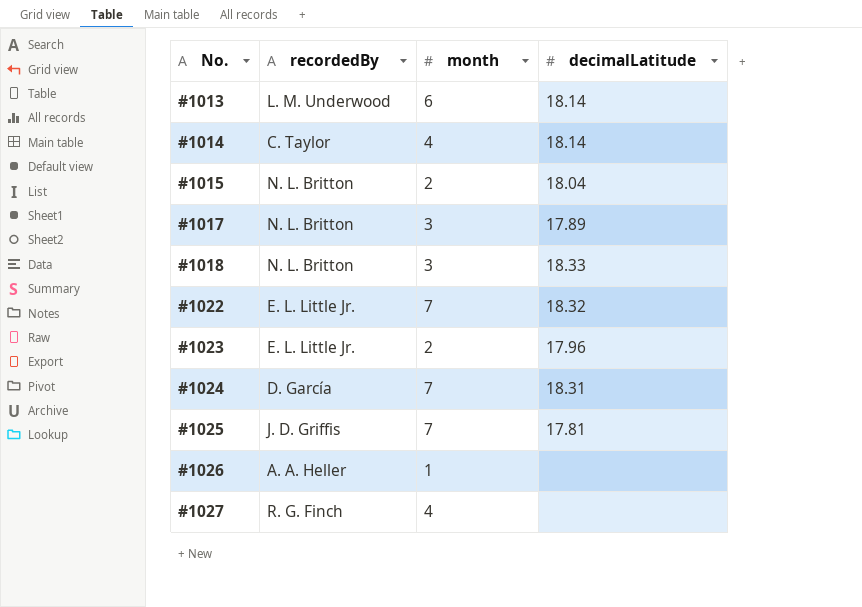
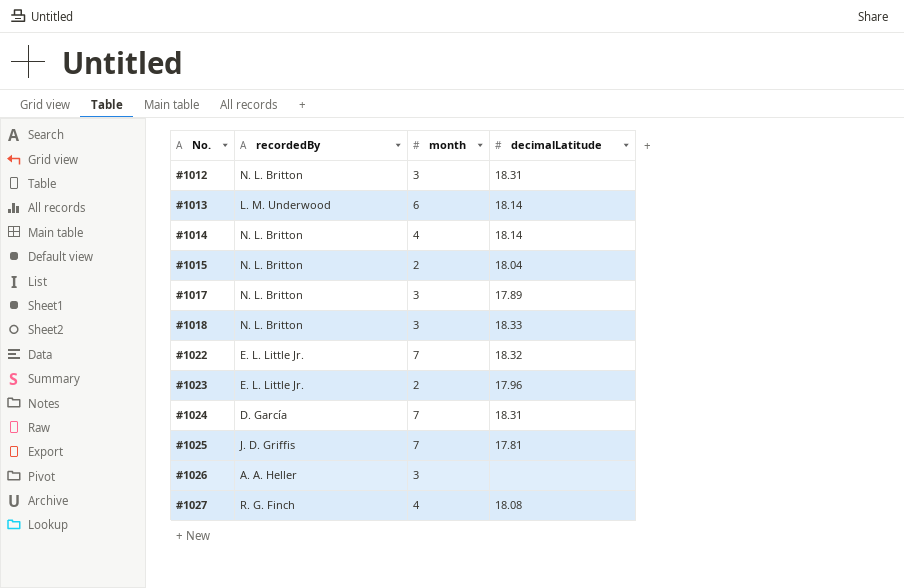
row #1012: none -> N. L. Britton | 3 | 18.31
#1014 | recordedBy: C. Taylor -> N. L. Britton
#1026 | month: 1 -> 3
#1027 | decimalLatitude: none -> 18.08

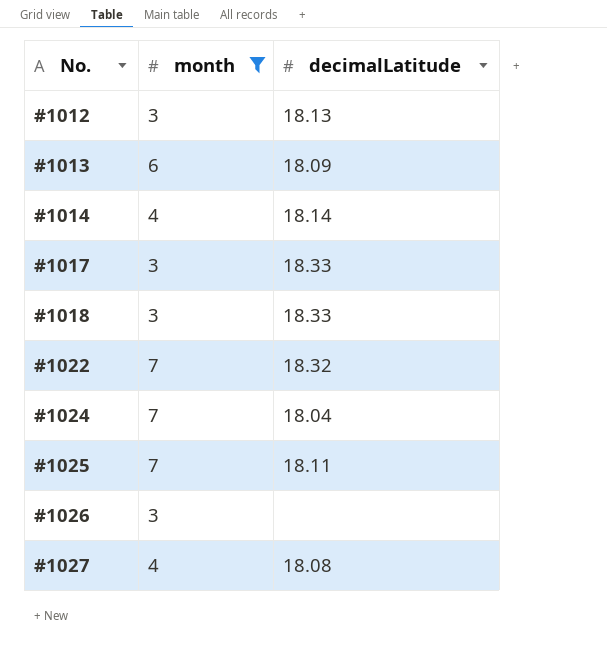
filter: none -> month != 2
column recordedBy | position: 2 -> none
#1012 | decimalLatitude: 18.31 -> 18.13
#1013 | decimalLatitude: 18.14 -> 18.09
#1017 | decimalLatitude: 17.89 -> 18.33
#1024 | decimalLatitude: 18.31 -> 18.04
#1025 | decimalLatitude: 17.81 -> 18.11

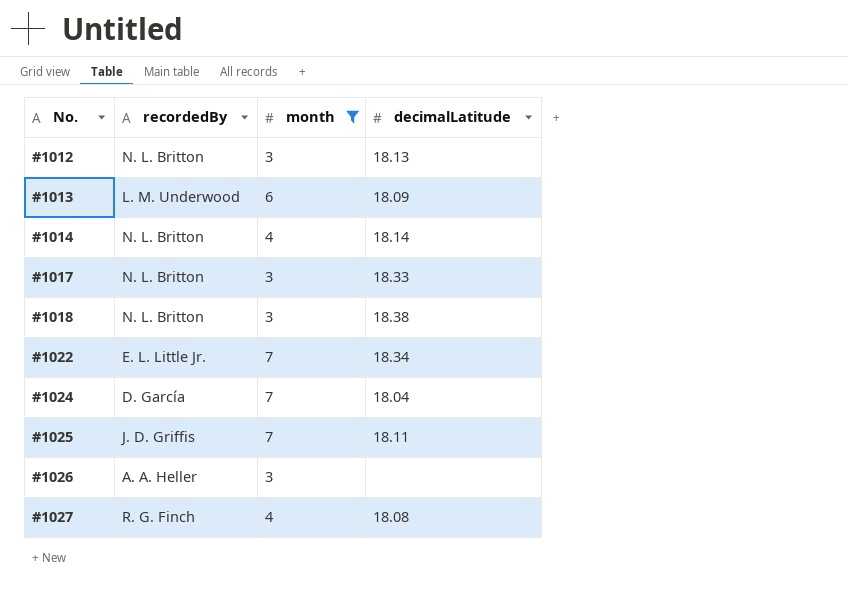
column recordedBy | position: none -> 2
#1018 | decimalLatitude: 18.33 -> 18.38
#1022 | decimalLatitude: 18.32 -> 18.34

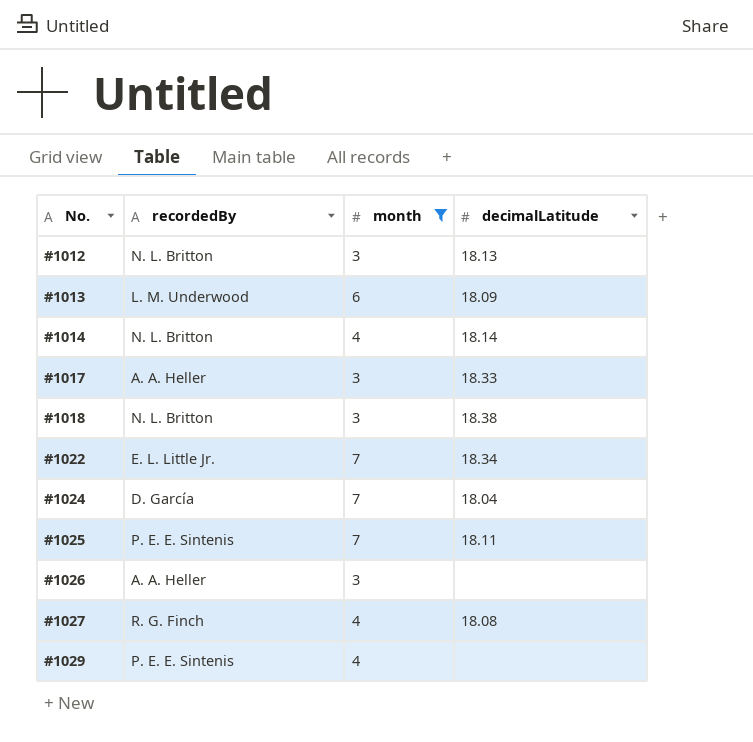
#1017 | recordedBy: N. L. Britton -> A. A. Heller
#1025 | recordedBy: J. D. Griffis -> P. E. E. Sintenis
row #1029: none -> P. E. E. Sintenis | 4 | none

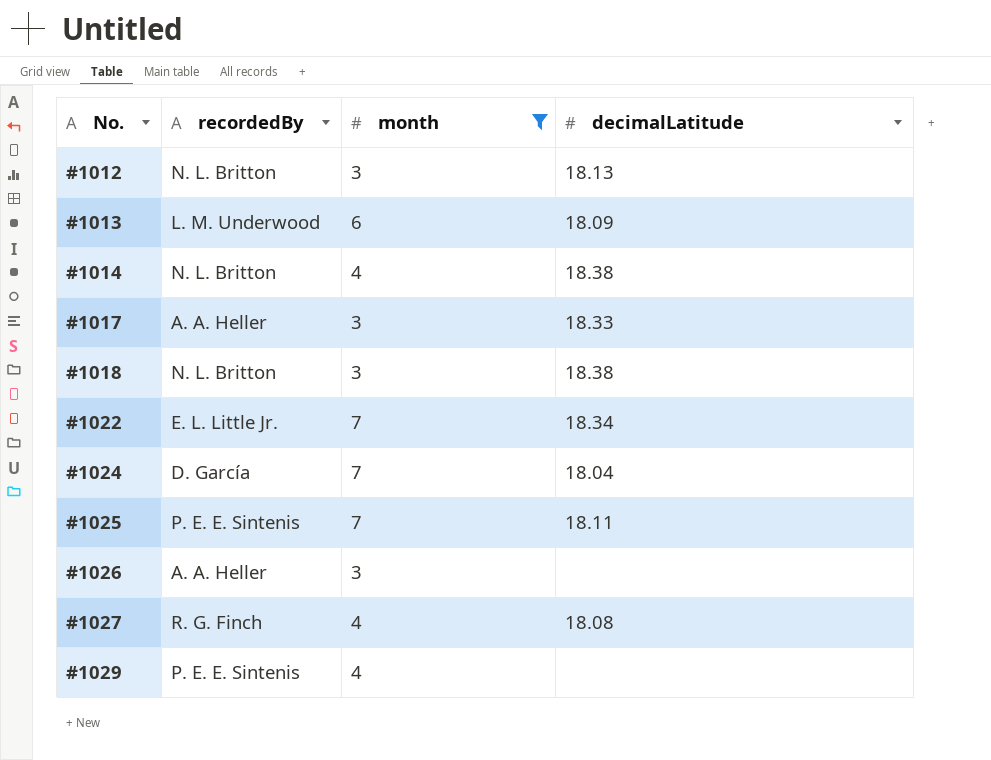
#1014 | decimalLatitude: 18.14 -> 18.38

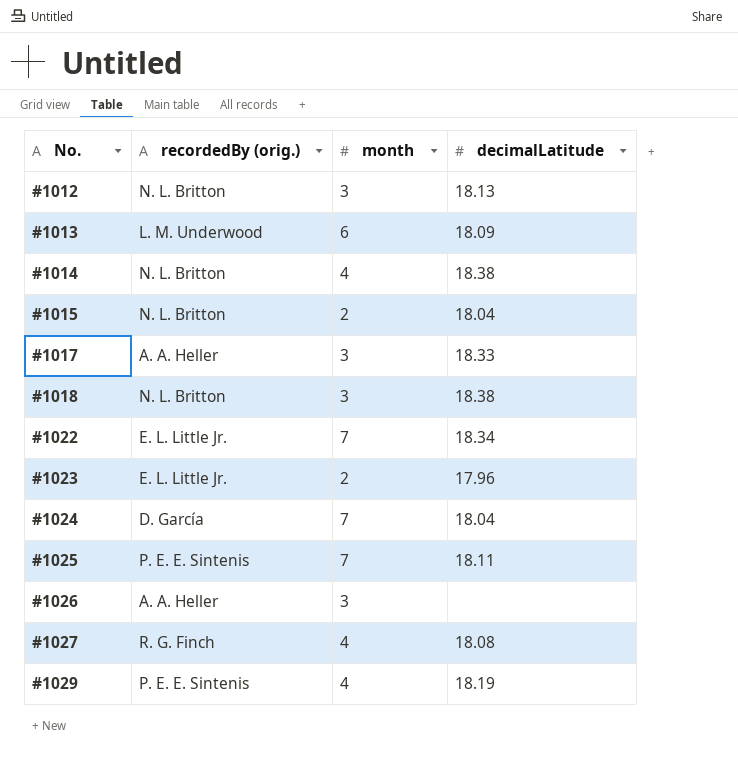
filter: month != 2 -> none
column name: recordedBy -> recordedBy (orig.)
#1029 | decimalLatitude: none -> 18.19

